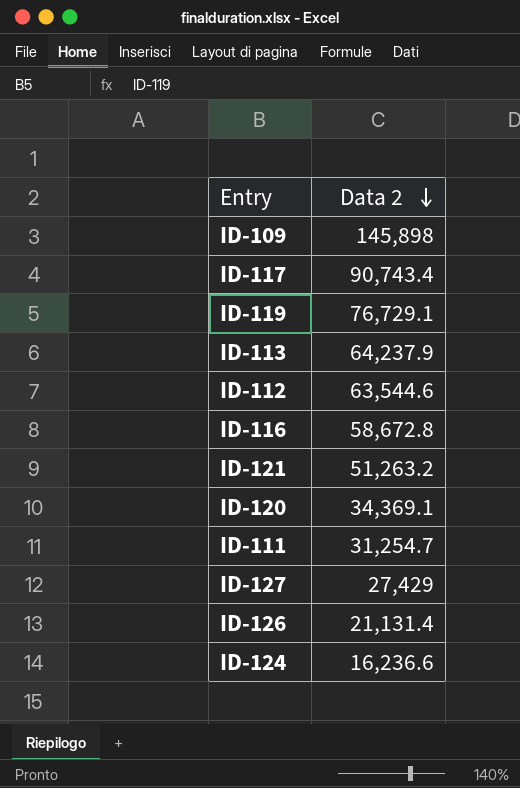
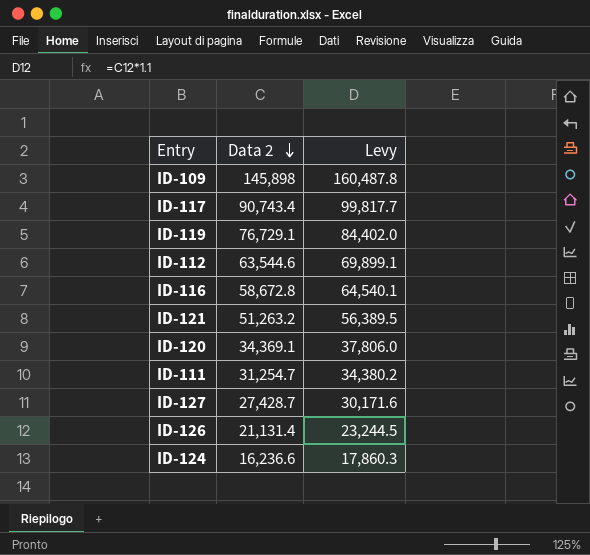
column Levy | formula: none -> [Data 2] * 1.1
row ID-113: 64,237.9 -> none
ID-127 | Data 2: 27,429 -> 27,428.7

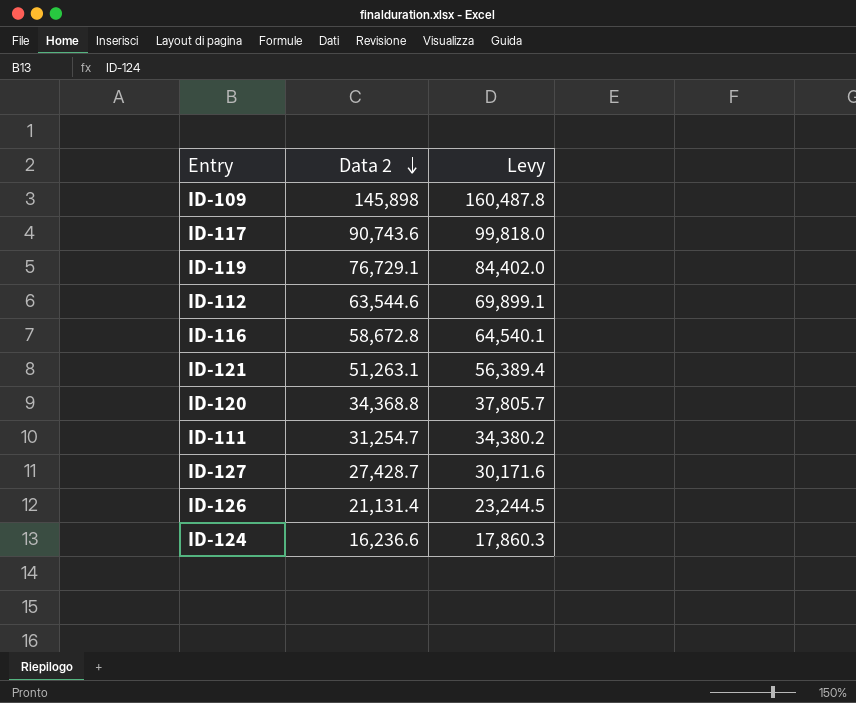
ID-117 | Data 2: 90,743.4 -> 90,743.6
ID-117 | Levy: 99,817.7 -> 99,818.0
ID-121 | Data 2: 51,263.2 -> 51,263.1
ID-121 | Levy: 56,389.5 -> 56,389.4
ID-120 | Data 2: 34,369.1 -> 34,368.8
ID-120 | Levy: 37,806.0 -> 37,805.7

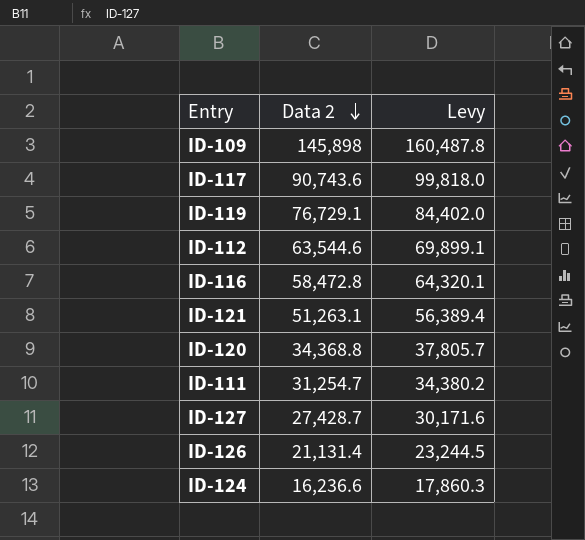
ID-116 | Data 2: 58,672.8 -> 58,472.8
ID-116 | Levy: 64,540.1 -> 64,320.1

